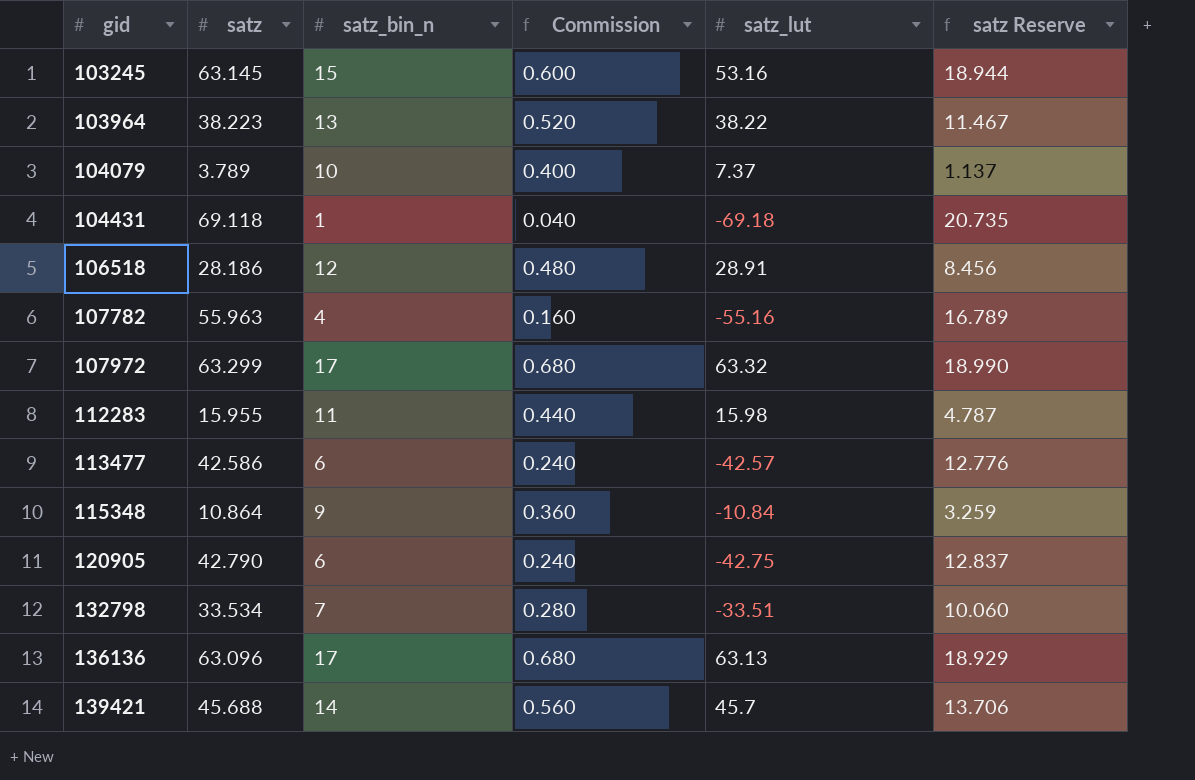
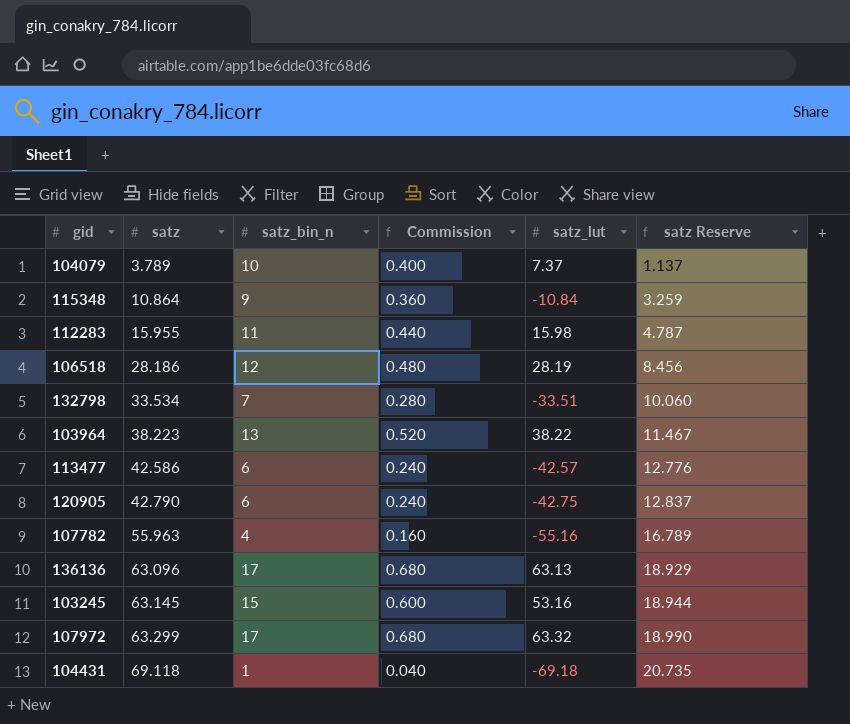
row order: gid ascending -> satz ascending
row 139421: 45.688 | 14 | 0.560 | 45.7 | 13.706 -> none
106518 | satz_lut: 28.91 -> 28.19

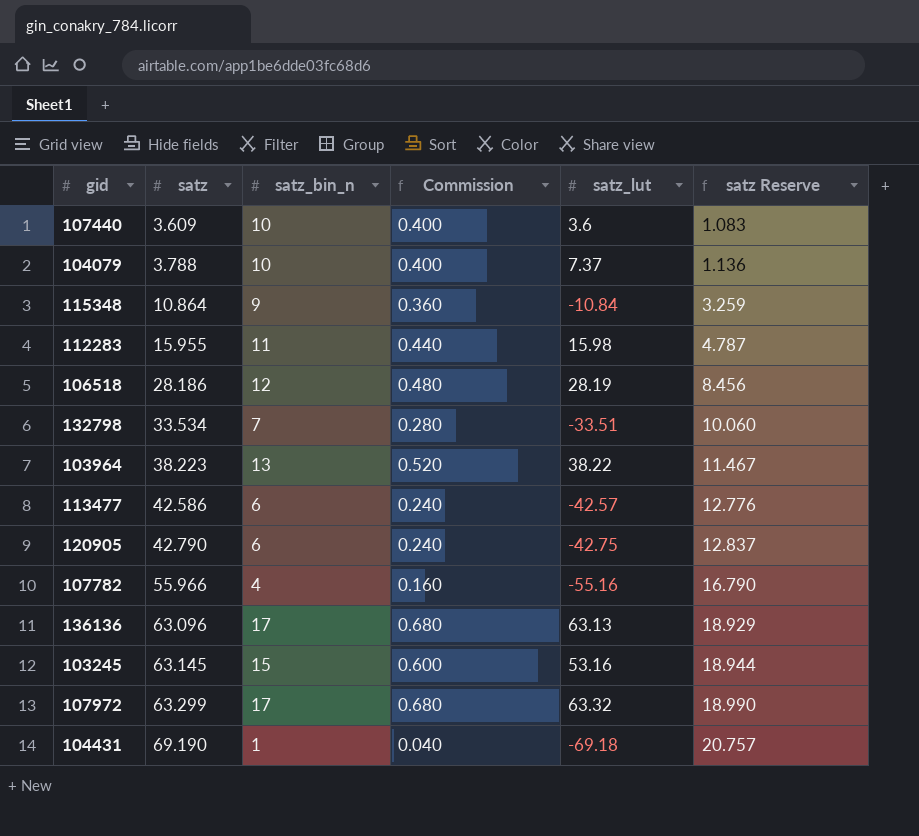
row 107440: none -> 3.609 | 10 | 0.400 | 3.6 | 1.083
104079 | satz: 3.789 -> 3.788
104079 | satz Reserve: 1.137 -> 1.136
107782 | satz: 55.963 -> 55.966
107782 | satz Reserve: 16.789 -> 16.790
104431 | satz: 69.118 -> 69.190
104431 | satz Reserve: 20.735 -> 20.757

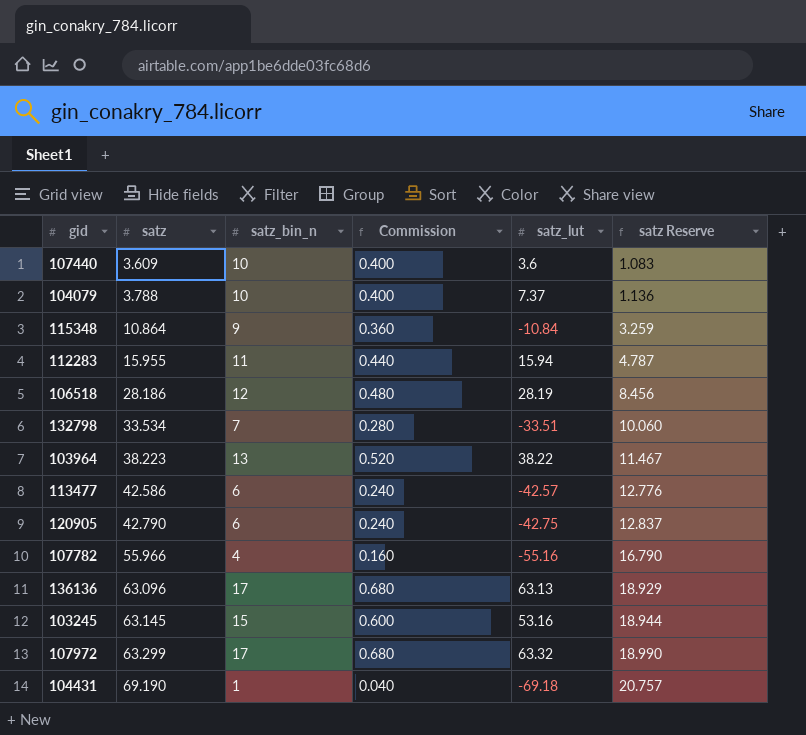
112283 | satz_lut: 15.98 -> 15.94

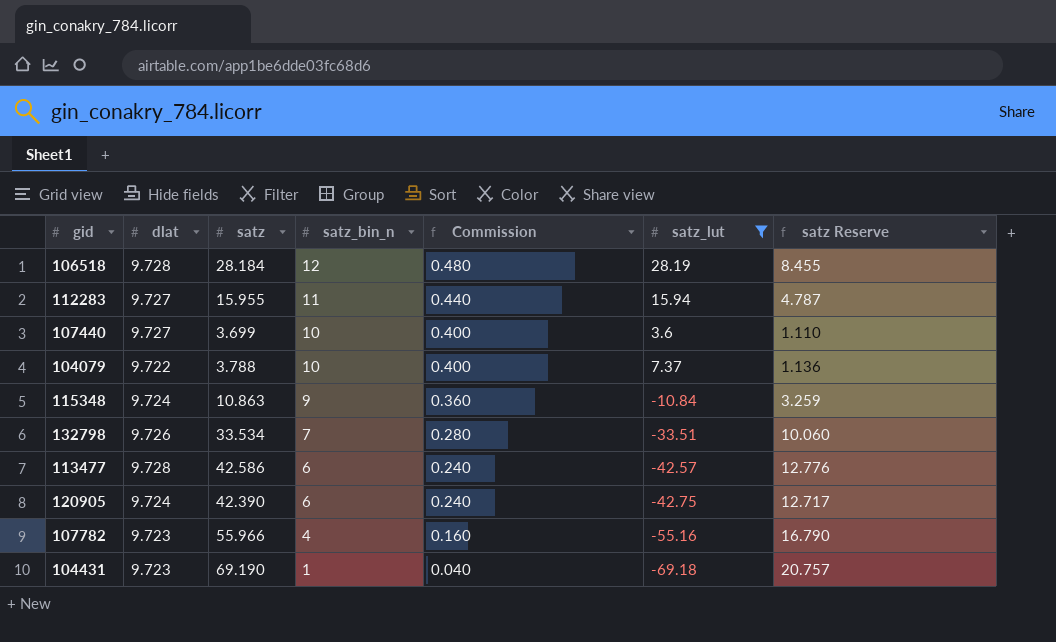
filter: none -> satz_lut <= 28.19
row order: satz ascending -> satz_bin_n descending
column dlat | position: none -> 2
106518 | satz: 28.186 -> 28.184
106518 | satz Reserve: 8.456 -> 8.455
107440 | satz: 3.609 -> 3.699
107440 | satz Reserve: 1.083 -> 1.110
115348 | satz: 10.864 -> 10.863
120905 | satz: 42.790 -> 42.390
120905 | satz Reserve: 12.837 -> 12.717

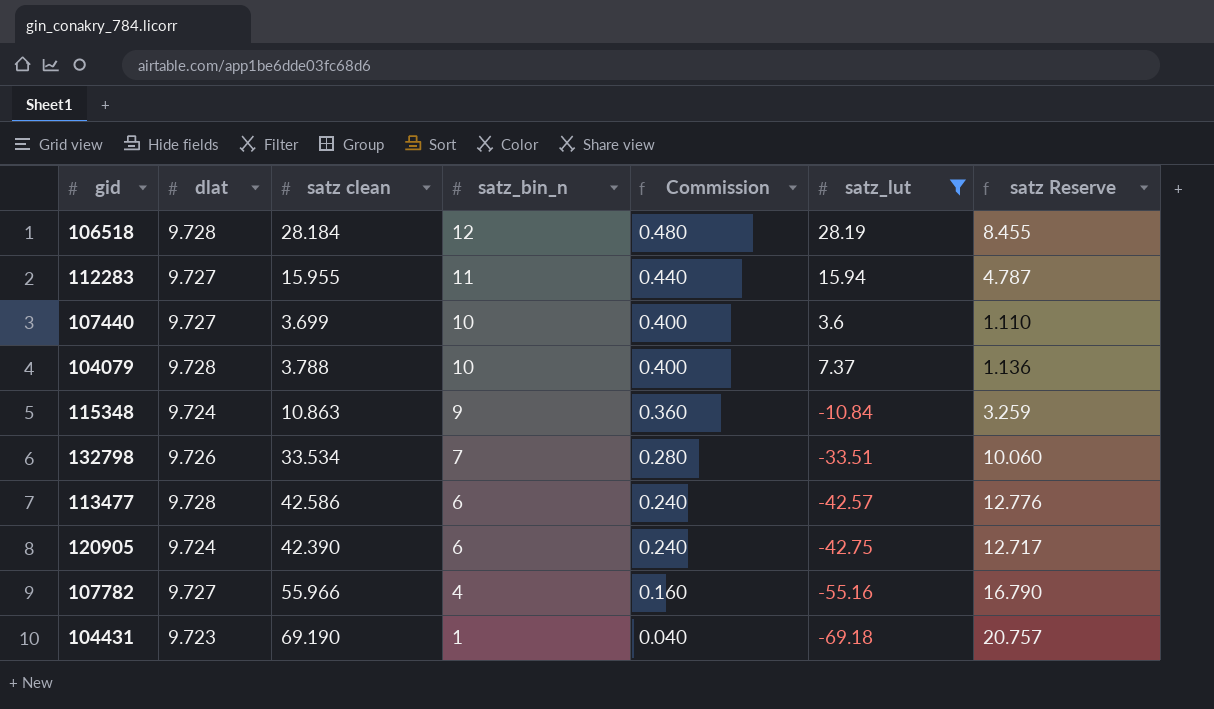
column name: satz -> satz clean
104079 | dlat: 9.722 -> 9.728
107782 | dlat: 9.723 -> 9.727

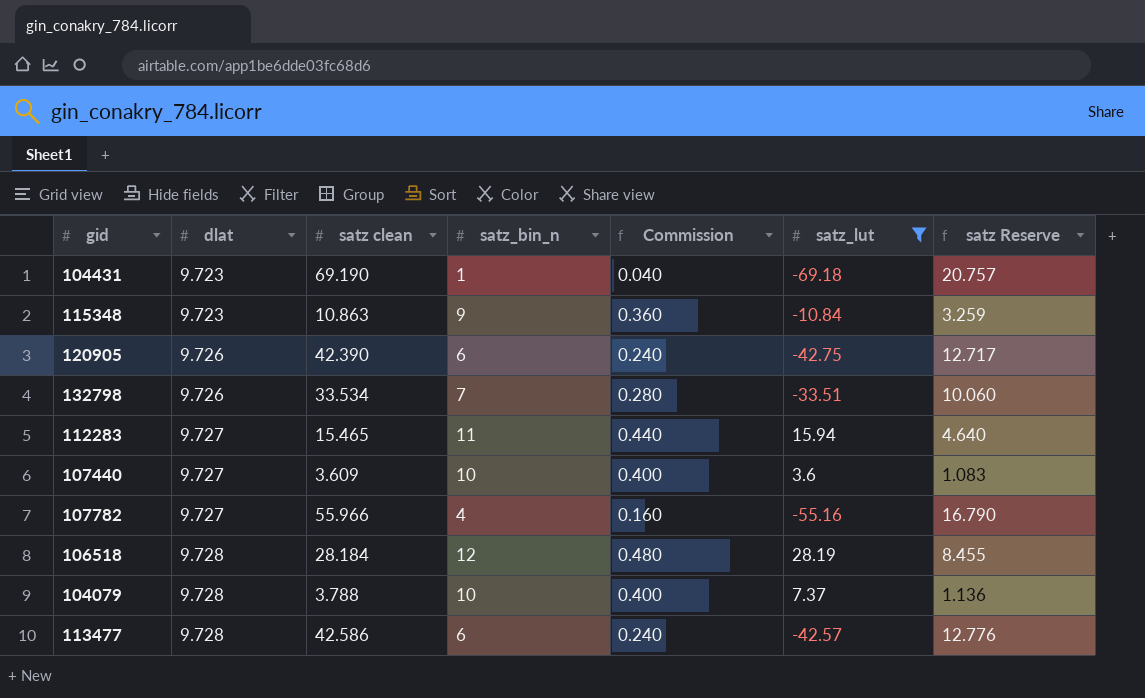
row order: satz_bin_n descending -> dlat ascending
115348 | dlat: 9.724 -> 9.723
120905 | dlat: 9.724 -> 9.726
112283 | satz clean: 15.955 -> 15.465
112283 | satz Reserve: 4.787 -> 4.640
107440 | satz clean: 3.699 -> 3.609
107440 | satz Reserve: 1.110 -> 1.083

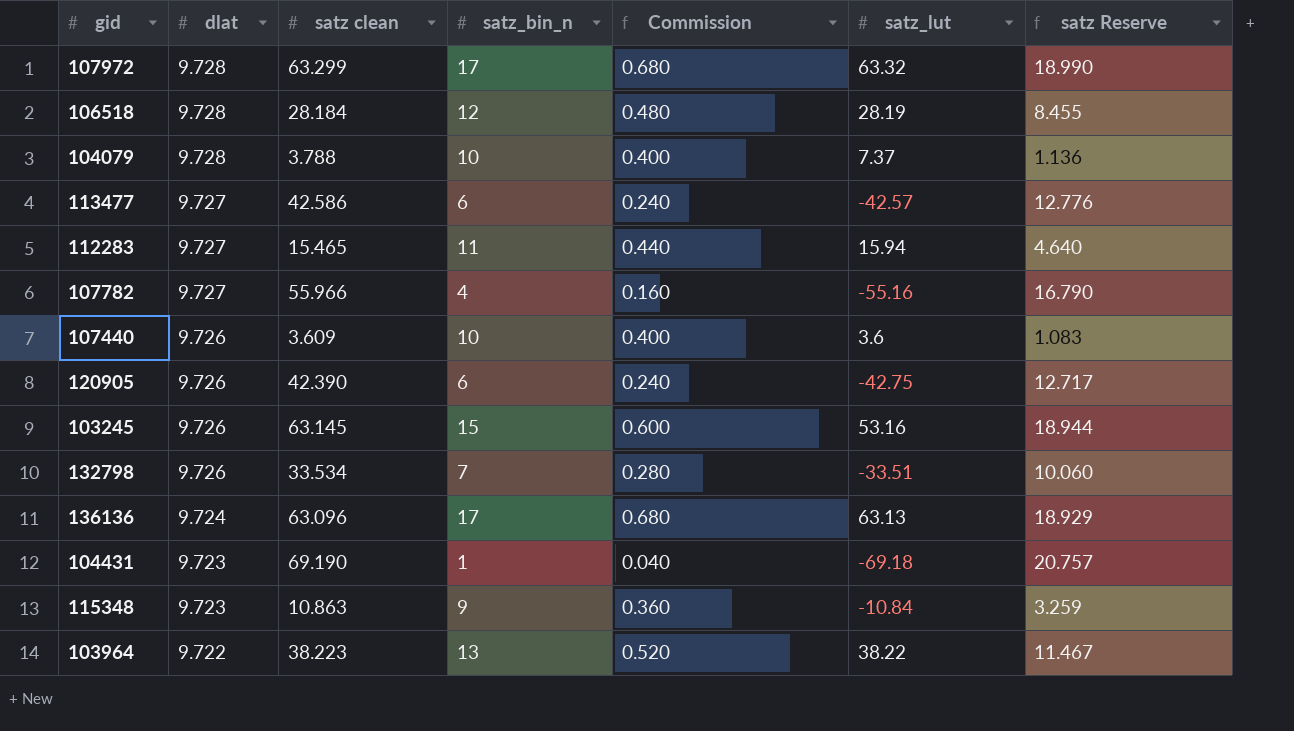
filter: satz_lut <= 28.19 -> none
row order: dlat ascending -> dlat descending
113477 | dlat: 9.728 -> 9.727
107440 | dlat: 9.727 -> 9.726

